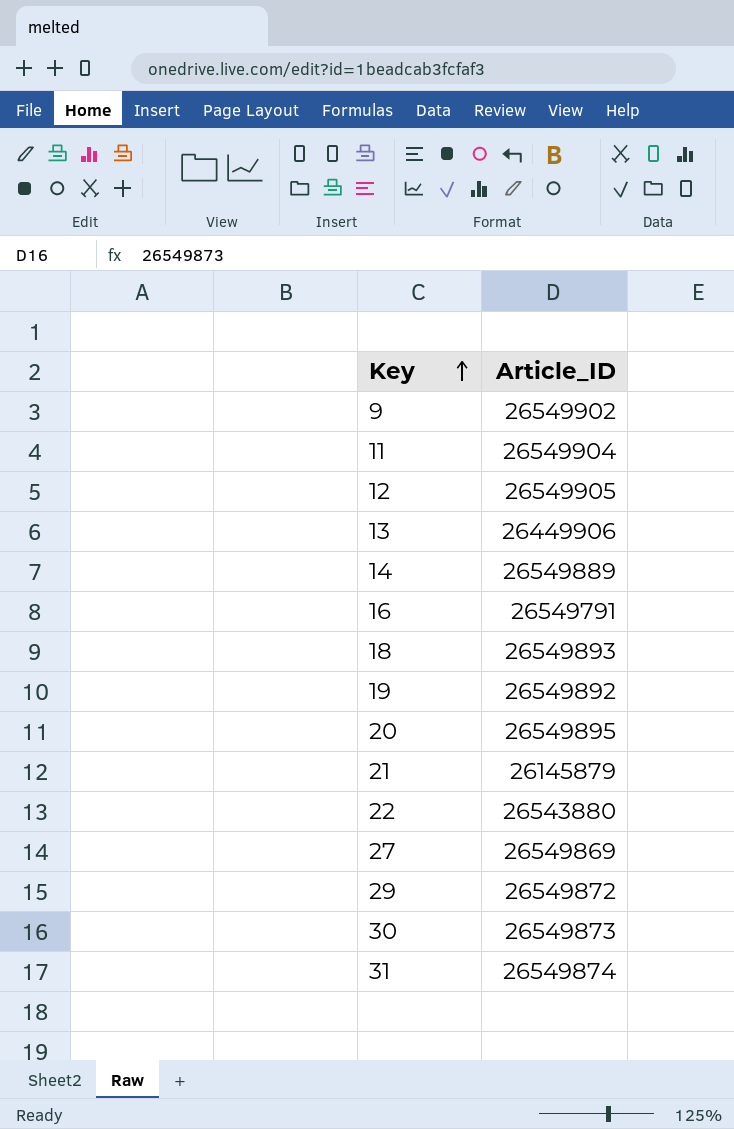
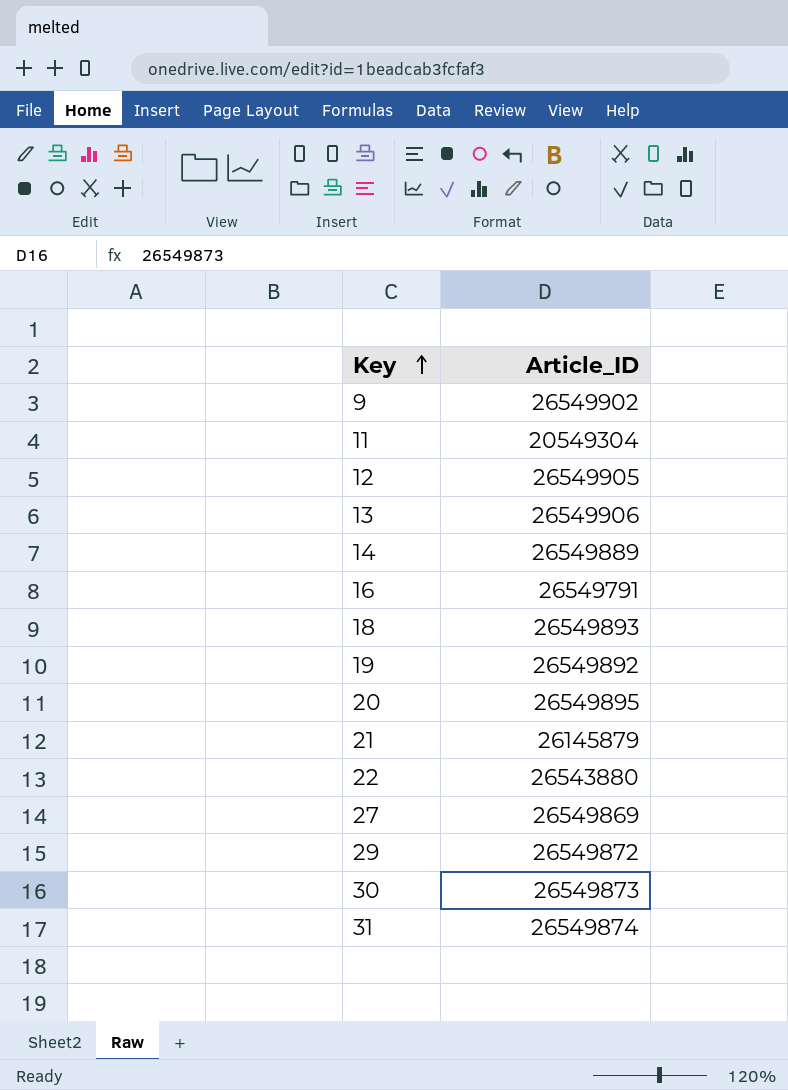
11 | Article_ID: 26549904 -> 20549304
13 | Article_ID: 26449906 -> 26549906

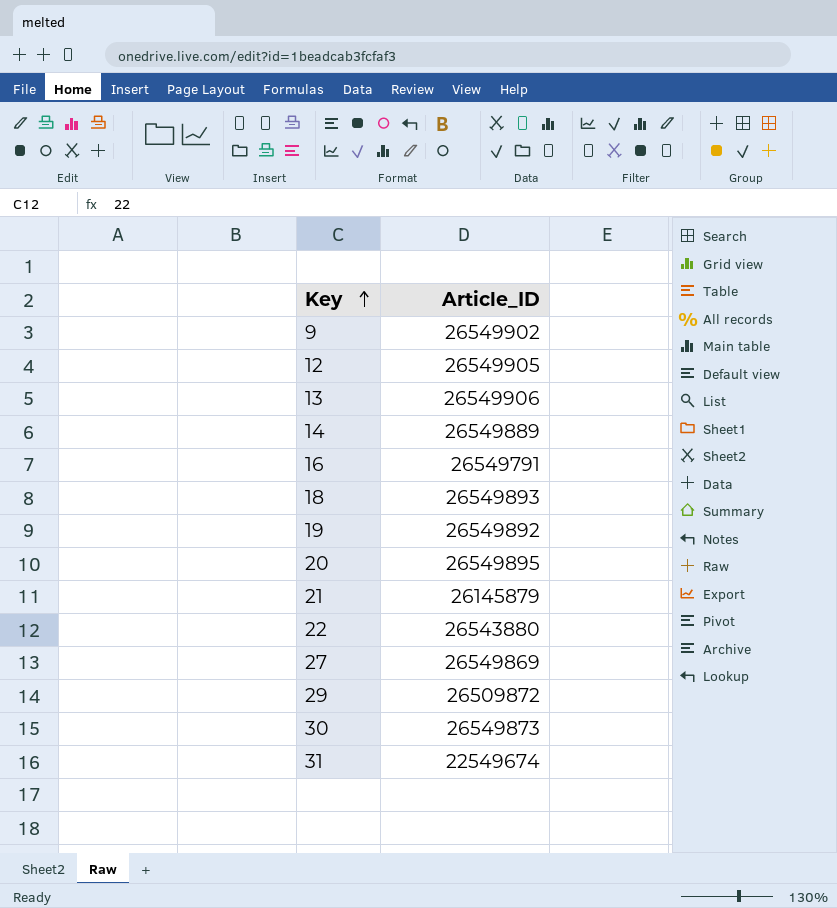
row 11: 20549304 -> none
29 | Article_ID: 26549872 -> 26509872
31 | Article_ID: 26549874 -> 22549674

